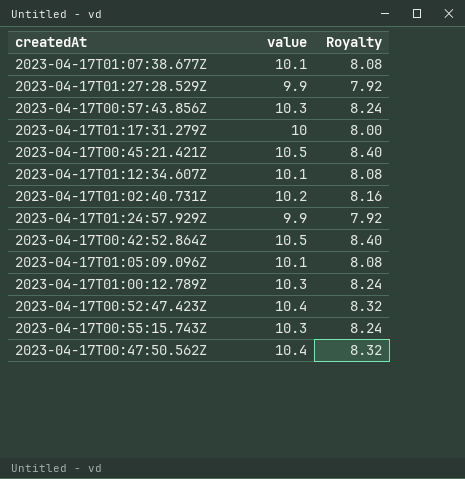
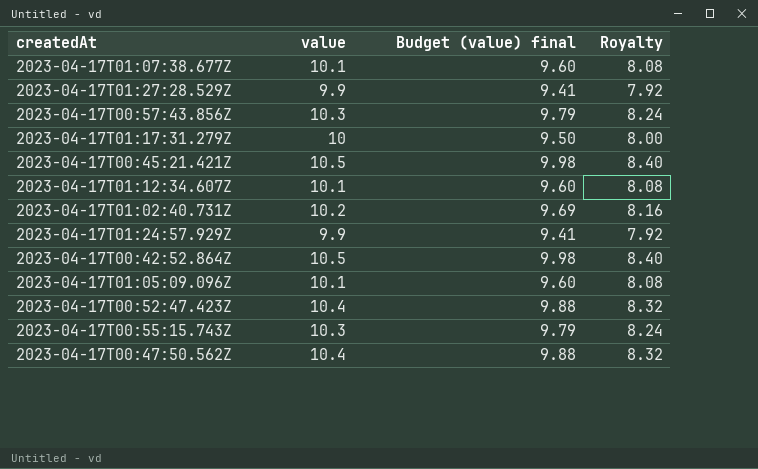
column Budget (value) final | formula: none -> [value] * 0.95
row 2023-04-17T01:00:12.789Z: 10.3 | 8.24 -> none

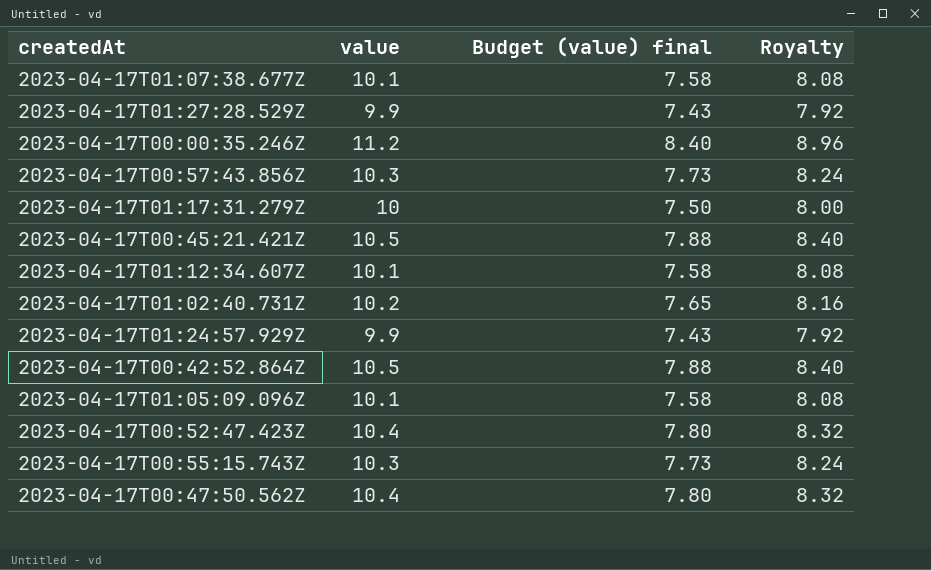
column Budget (value) final | formula: [value] * 0.95 -> [value] * 0.75
row 2023-04-17T00:00:35.246Z: none -> 11.2 | 8.40 | 8.96

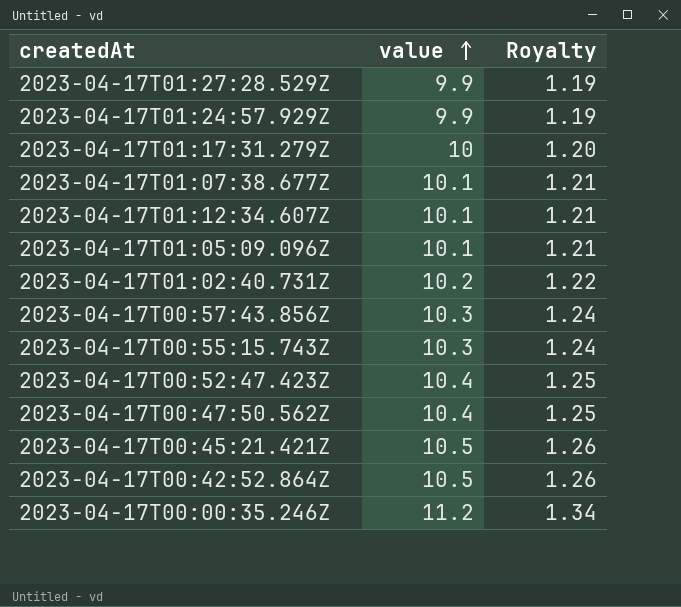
row order: none -> value ascending
column Budget (value) final | formula: [value] * 0.75 -> none
column Royalty | formula: [value] * 0.8 -> [value] * 0.12

